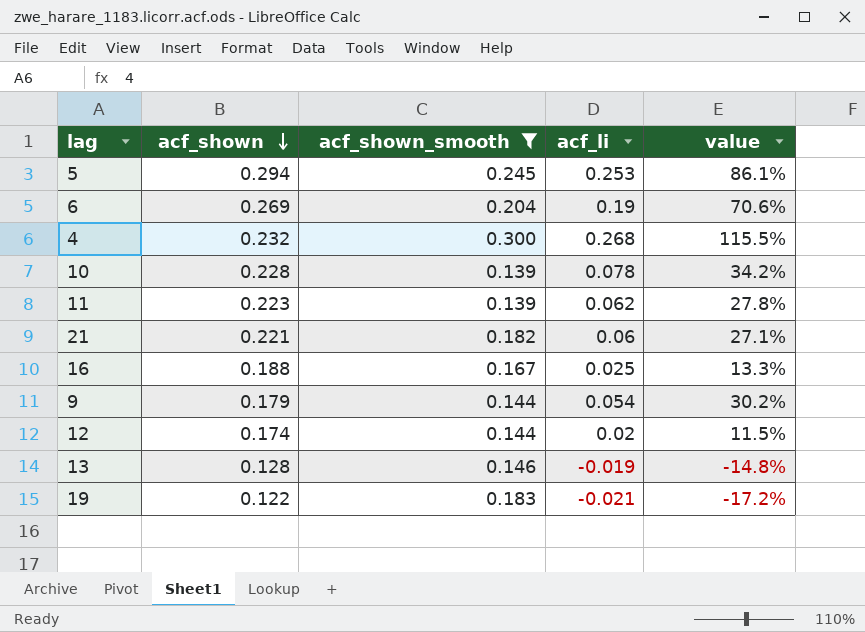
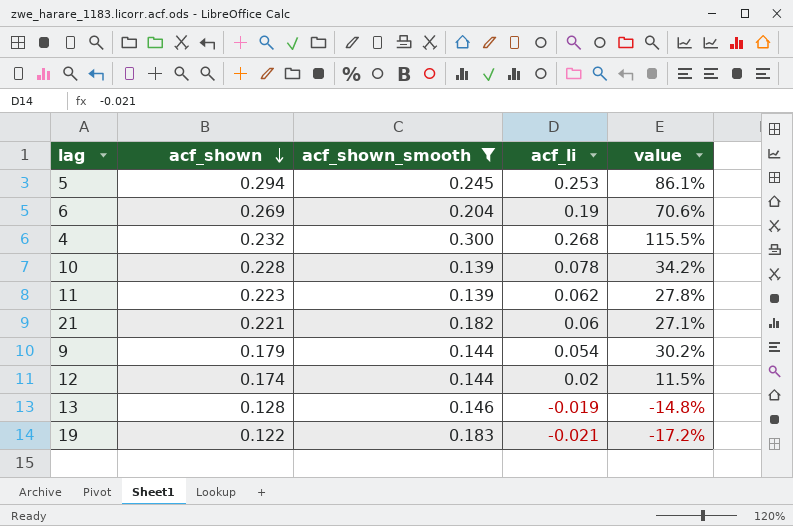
row 16: 0.188 | 0.167 | 0.025 | 13.3% -> none

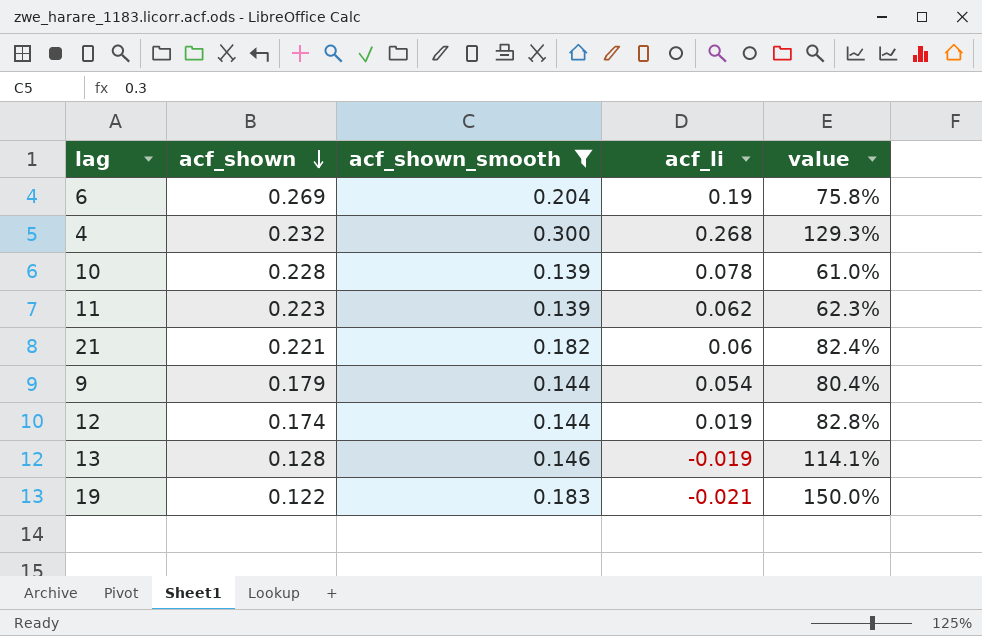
column value | formula: [acf_li] / [acf_shown] -> [acf_shown_smooth] / [acf_shown]
row 5: 0.294 | 0.245 | 0.253 | 86.1% -> none
12 | acf_li: 0.02 -> 0.019

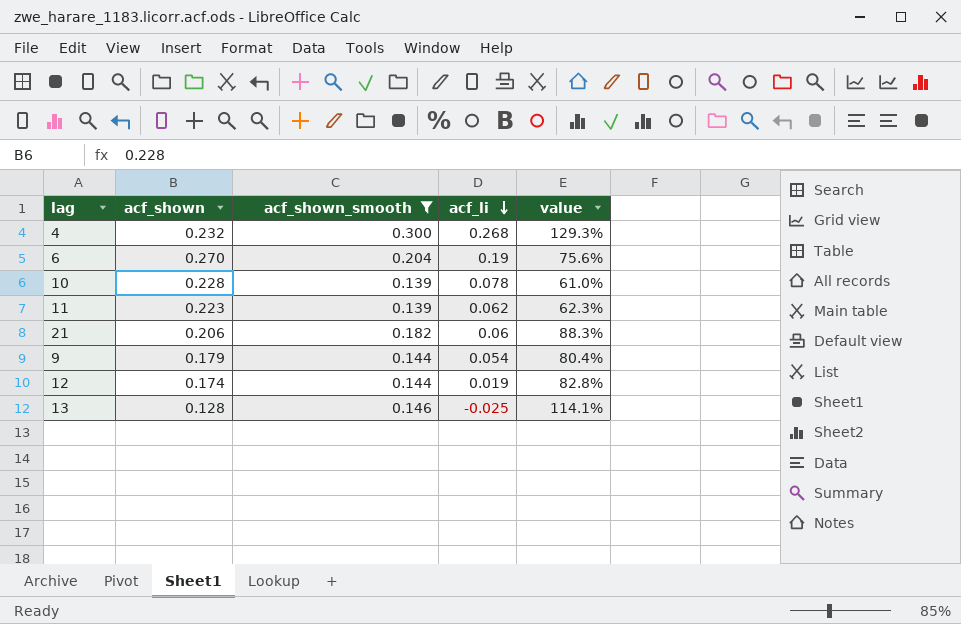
row order: acf_shown descending -> acf_li descending
row 19: 0.122 | 0.183 | -0.021 | 150.0% -> none
6 | acf_shown: 0.269 -> 0.270
6 | value: 75.8% -> 75.6%
21 | acf_shown: 0.221 -> 0.206
21 | value: 82.4% -> 88.3%
13 | acf_li: -0.019 -> -0.025

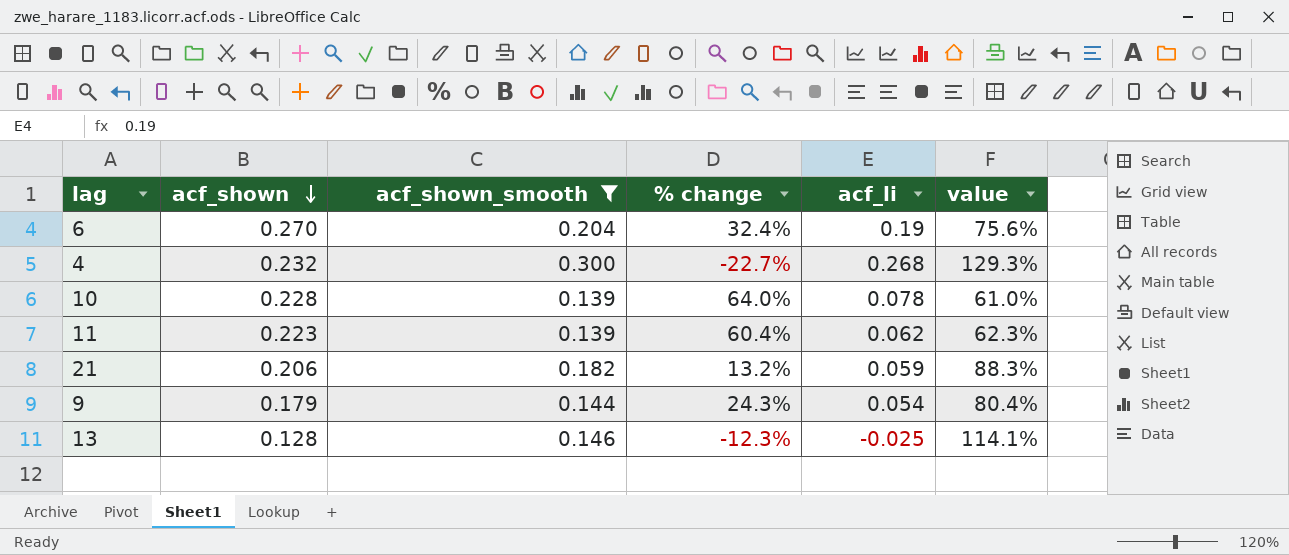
row order: acf_li descending -> acf_shown descending
column % change | formula: none -> ([acf_shown] - [acf_shown_smooth]) / [acf_shown_smooth]
row 12: 0.174 | 0.144 | 0.019 | 82.8% -> none
21 | acf_li: 0.06 -> 0.059

